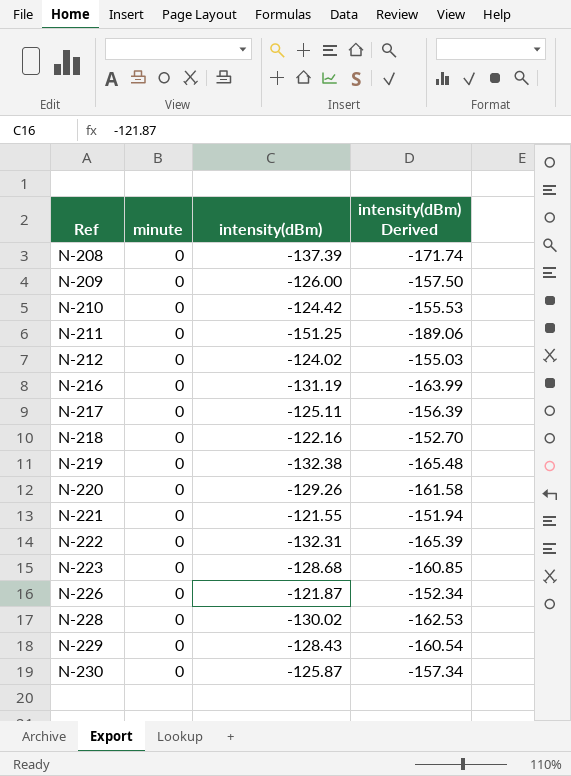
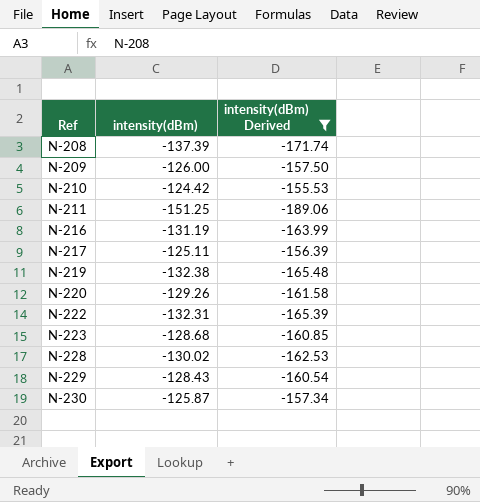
filter: none -> intensity(dBm) Derived <= -155.53
column minute | position: 2 -> none

